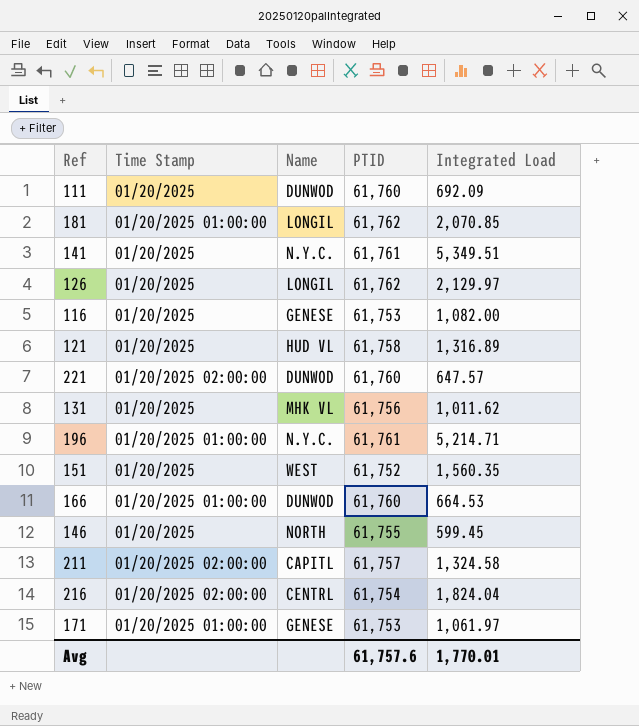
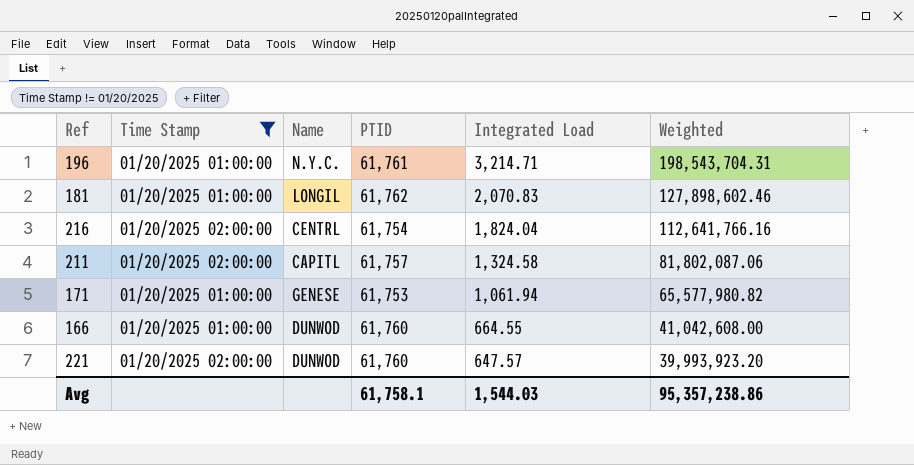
filter: none -> Time Stamp != 01/20/2025
row order: none -> Integrated Load descending
column Weighted | formula: none -> [PTID] * [Integrated Load]
196 | Integrated Load: 5,214.71 -> 3,214.71
181 | Integrated Load: 2,070.85 -> 2,070.83
171 | Integrated Load: 1,061.97 -> 1,061.94
166 | Integrated Load: 664.53 -> 664.55
Avg | PTID: 61,757.6 -> 61,758.1
Avg | Integrated Load: 1,770.01 -> 1,544.03

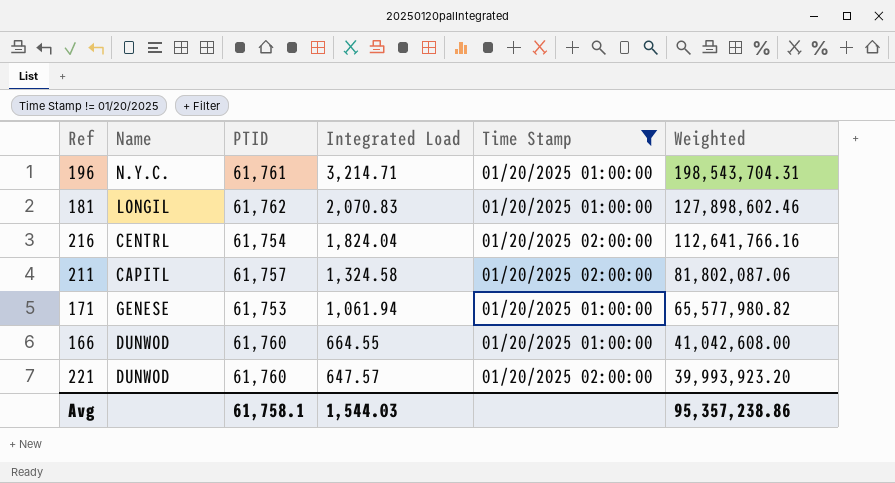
column Time Stamp | position: 2 -> 5

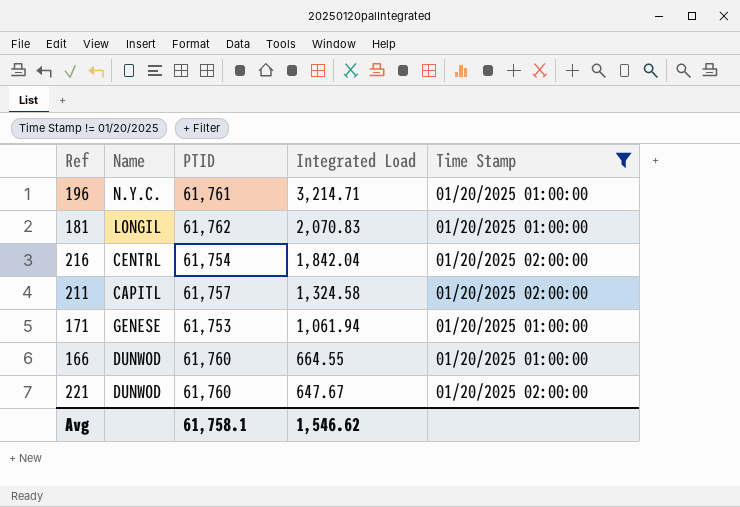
column Weighted | formula: [PTID] * [Integrated Load] -> none
216 | Integrated Load: 1,824.04 -> 1,842.04
221 | Integrated Load: 647.57 -> 647.67
Avg | Integrated Load: 1,544.03 -> 1,546.62

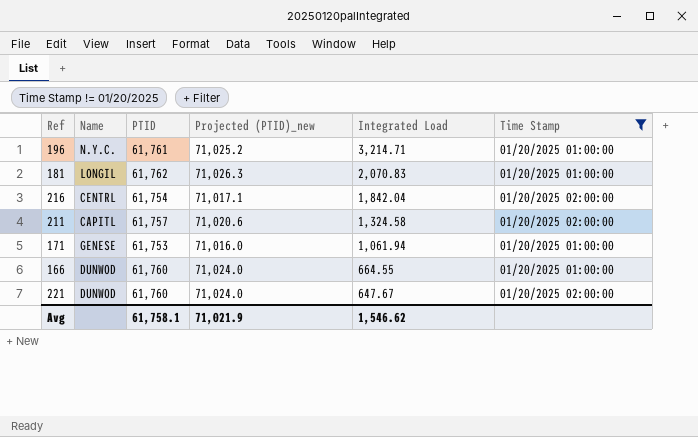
column Projected (PTID)_new | formula: none -> [PTID] * 1.15

